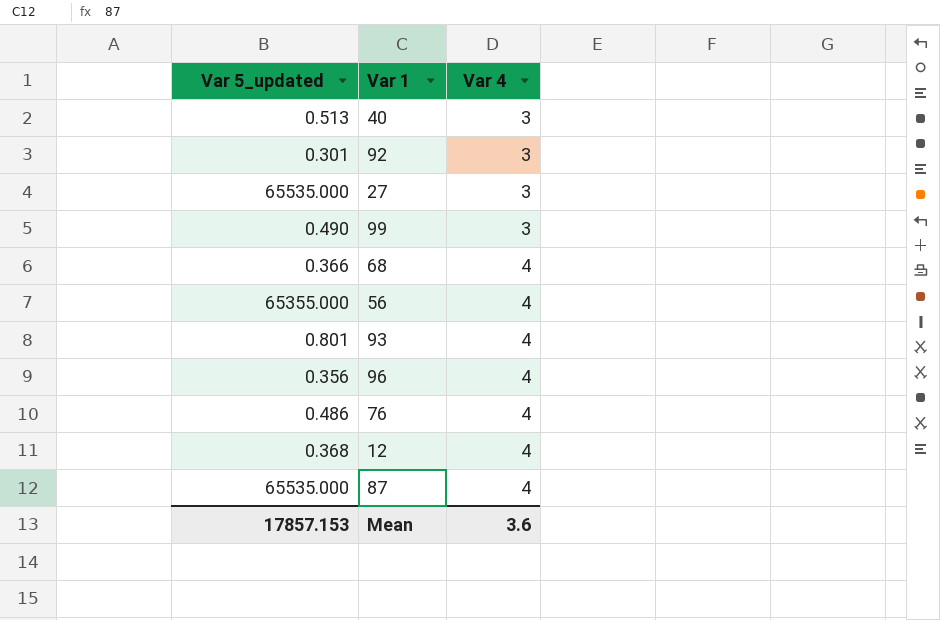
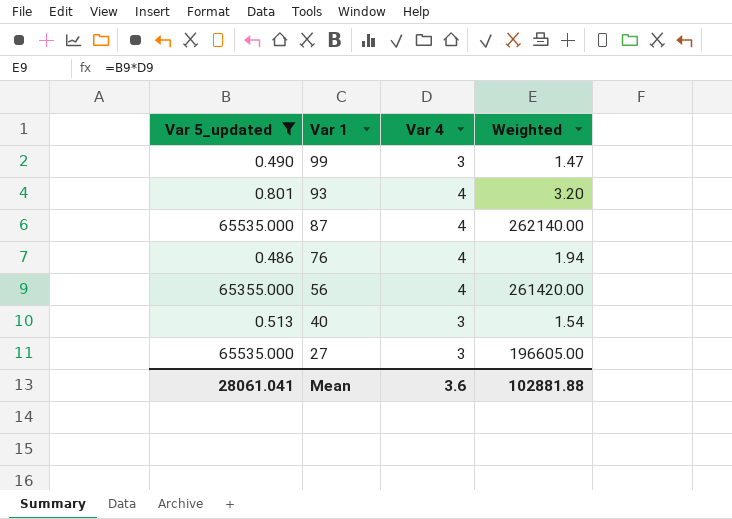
filter: none -> Var 5_updated >= 0.486
row order: Var 4 ascending -> Var 1 descending
column Weighted | formula: none -> [Var 5_updated] * [Var 4]
Mean | Var 5_updated: 17857.153 -> 28061.041

